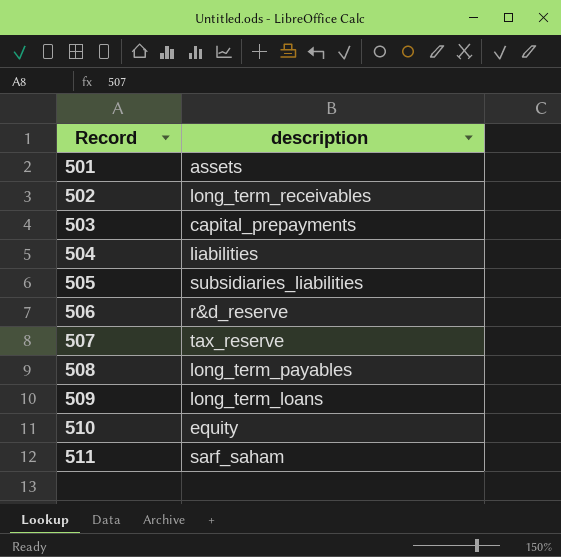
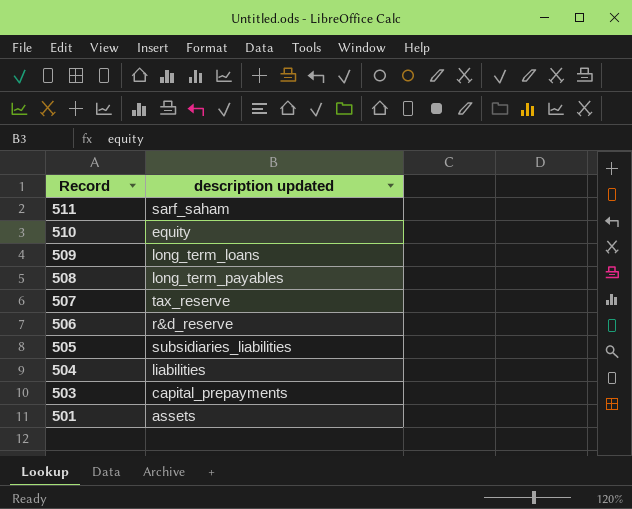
row order: Record ascending -> Record descending
column name: description -> description updated
row 502: long_term_receivables -> none

